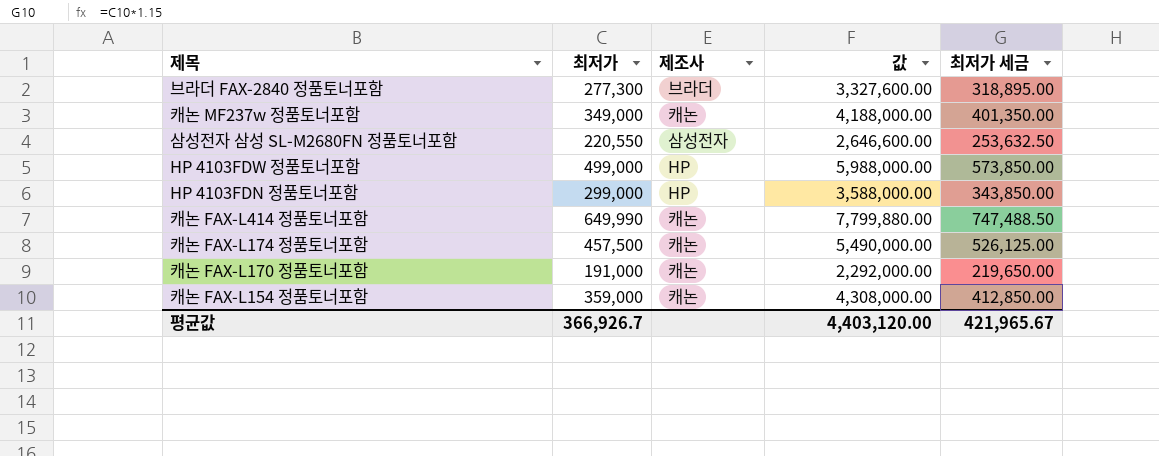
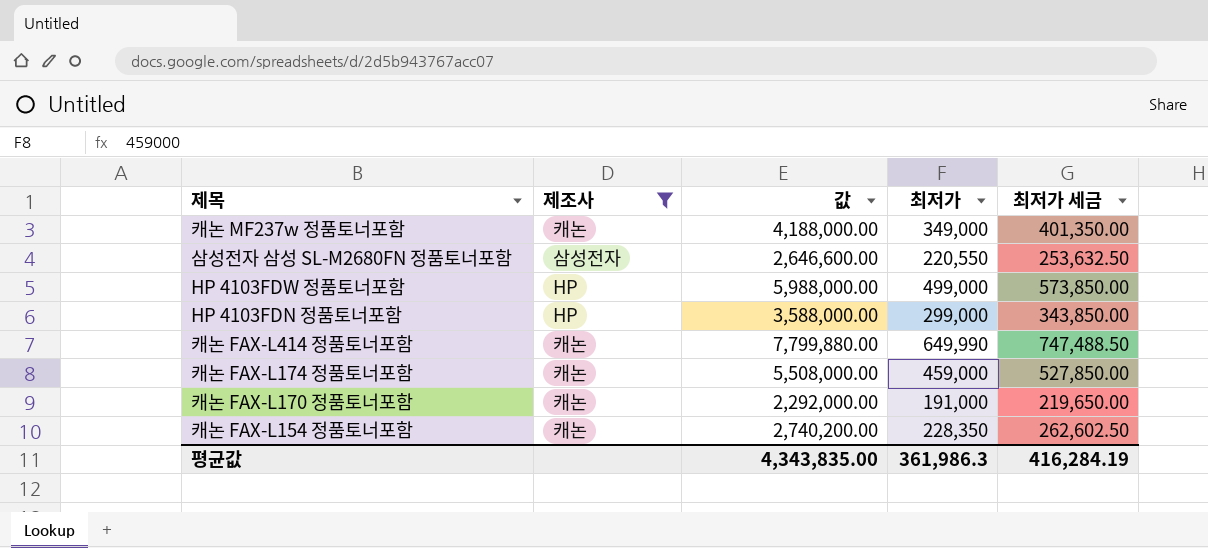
filter: none -> 제조사 != 브라더
column 최저가 | position: 2 -> 4
캐논 FAX-L174 정품토너포함 | 값: 5,490,000.00 -> 5,508,000.00
캐논 FAX-L174 정품토너포함 | 최저가: 457,500 -> 459,000
캐논 FAX-L174 정품토너포함 | 최저가 세금: 526,125.00 -> 527,850.00
캐논 FAX-L154 정품토너포함 | 값: 4,308,000.00 -> 2,740,200.00
캐논 FAX-L154 정품토너포함 | 최저가: 359,000 -> 228,350
캐논 FAX-L154 정품토너포함 | 최저가 세금: 412,850.00 -> 262,602.50
평균값 | 값: 4,403,120.00 -> 4,343,835.00
평균값 | 최저가: 366,926.7 -> 361,986.3
평균값 | 최저가 세금: 421,965.67 -> 416,284.19

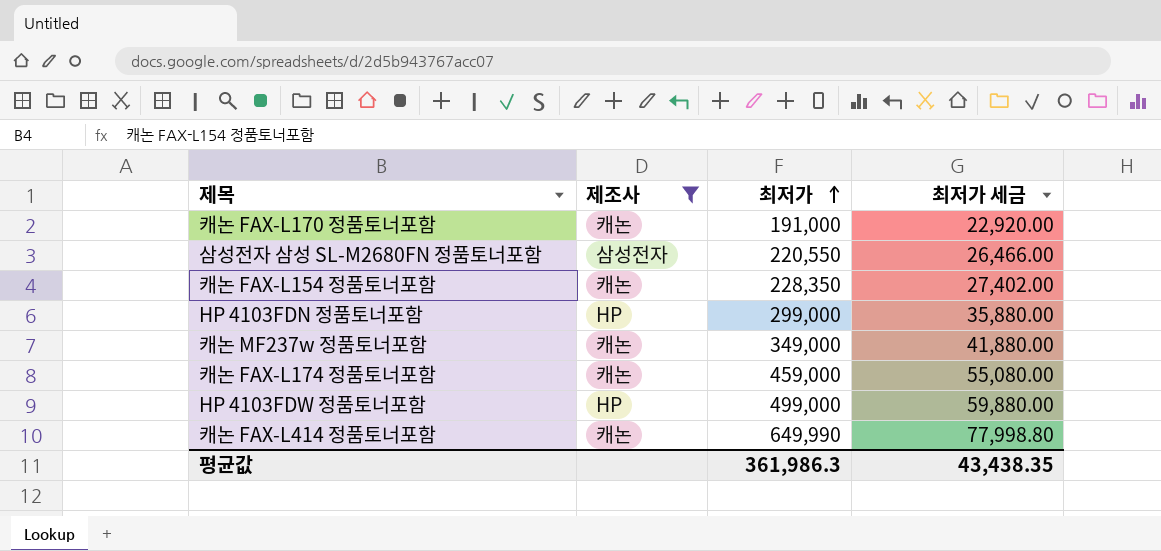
row order: none -> 최저가 ascending
column 값 | formula: [최저가] * 12 -> none
column 최저가 세금 | formula: [최저가] * 1.15 -> [최저가] * 0.12
평균값 | 최저가 세금: 416,284.19 -> 43,438.35

